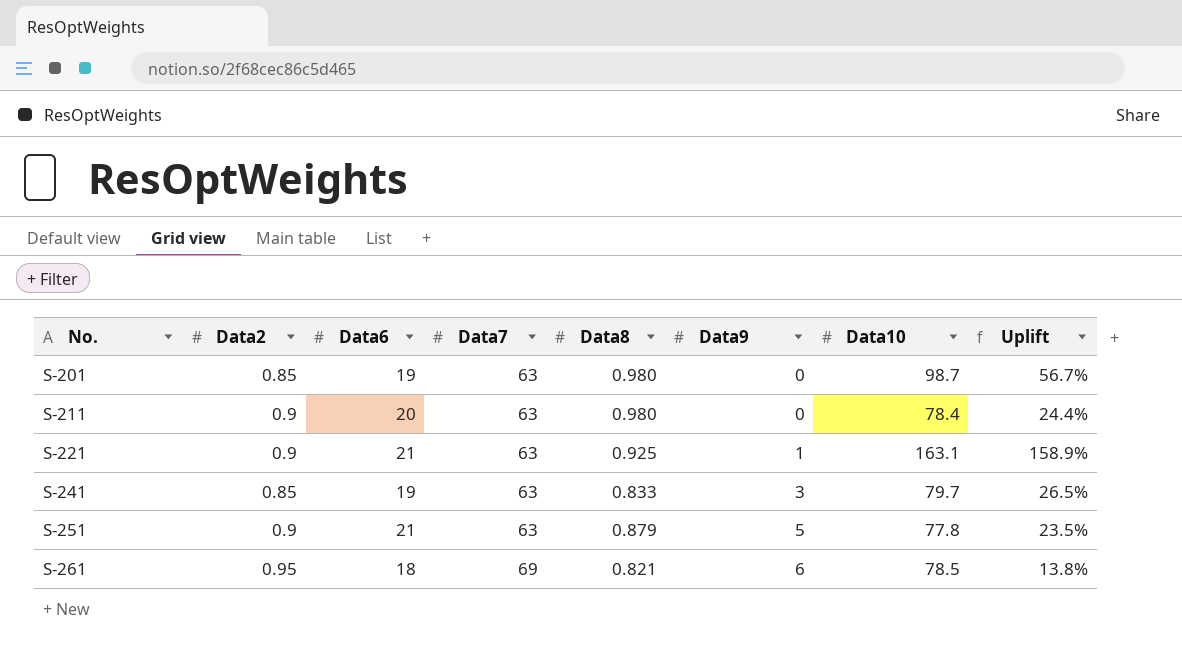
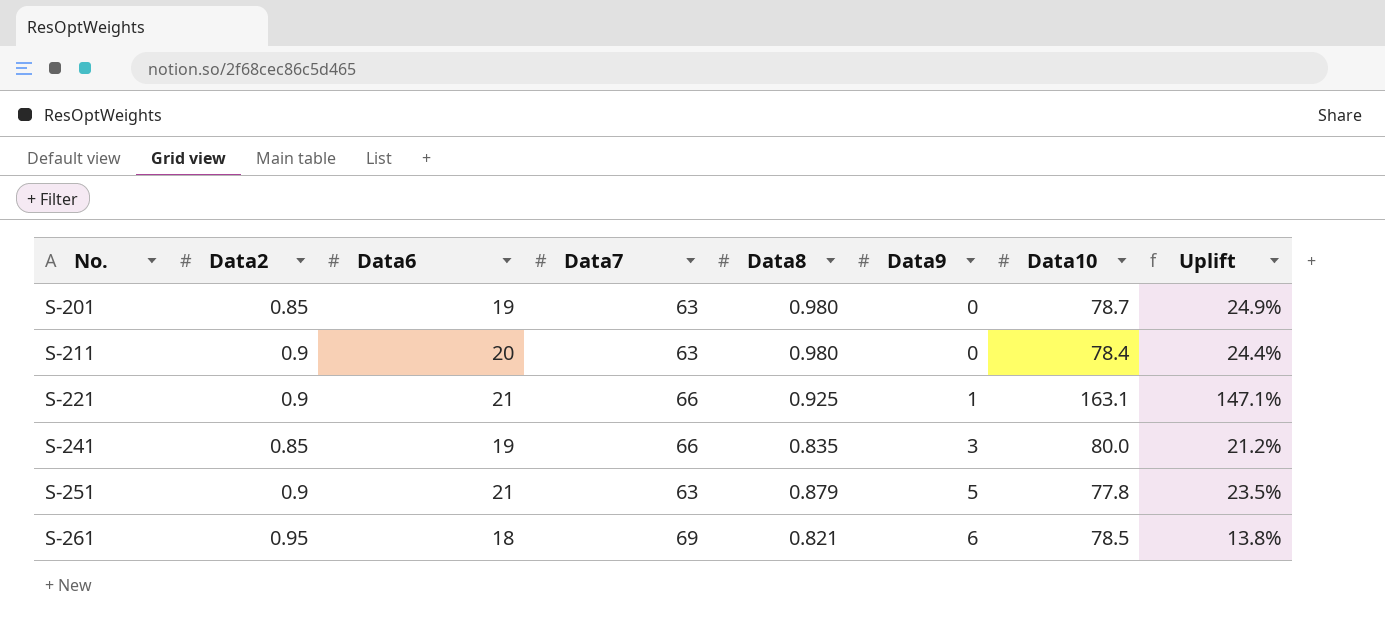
S-201 | Data10: 98.7 -> 78.7
S-201 | Uplift: 56.7% -> 24.9%
S-221 | Data7: 63 -> 66
S-221 | Uplift: 158.9% -> 147.1%
S-241 | Data7: 63 -> 66
S-241 | Data8: 0.833 -> 0.835
S-241 | Data10: 79.7 -> 80.0
S-241 | Uplift: 26.5% -> 21.2%

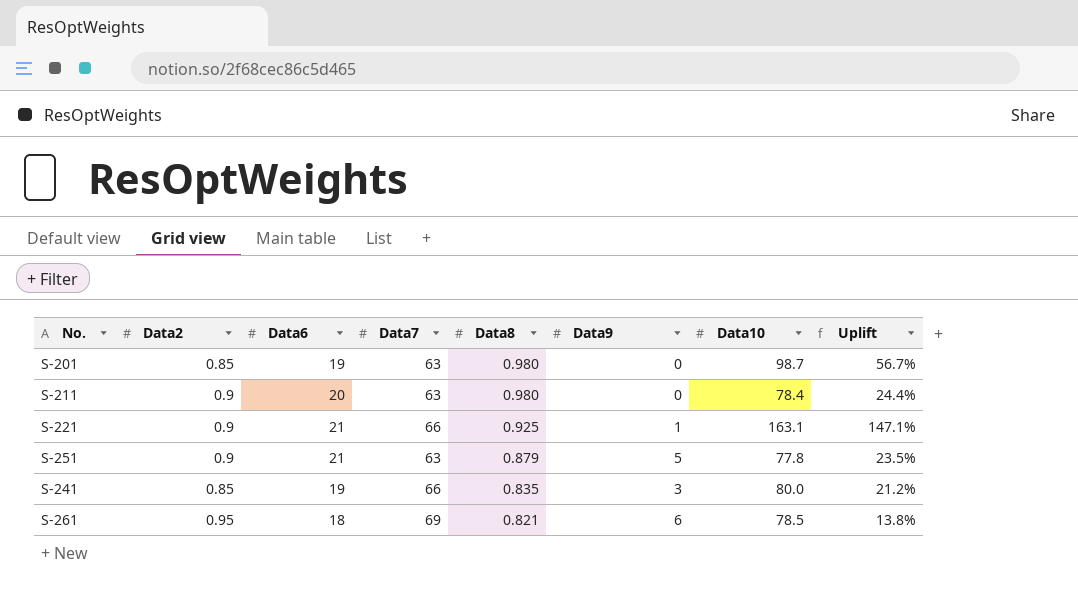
row order: No. ascending -> Data8 descending
S-201 | Data10: 78.7 -> 98.7
S-201 | Uplift: 24.9% -> 56.7%

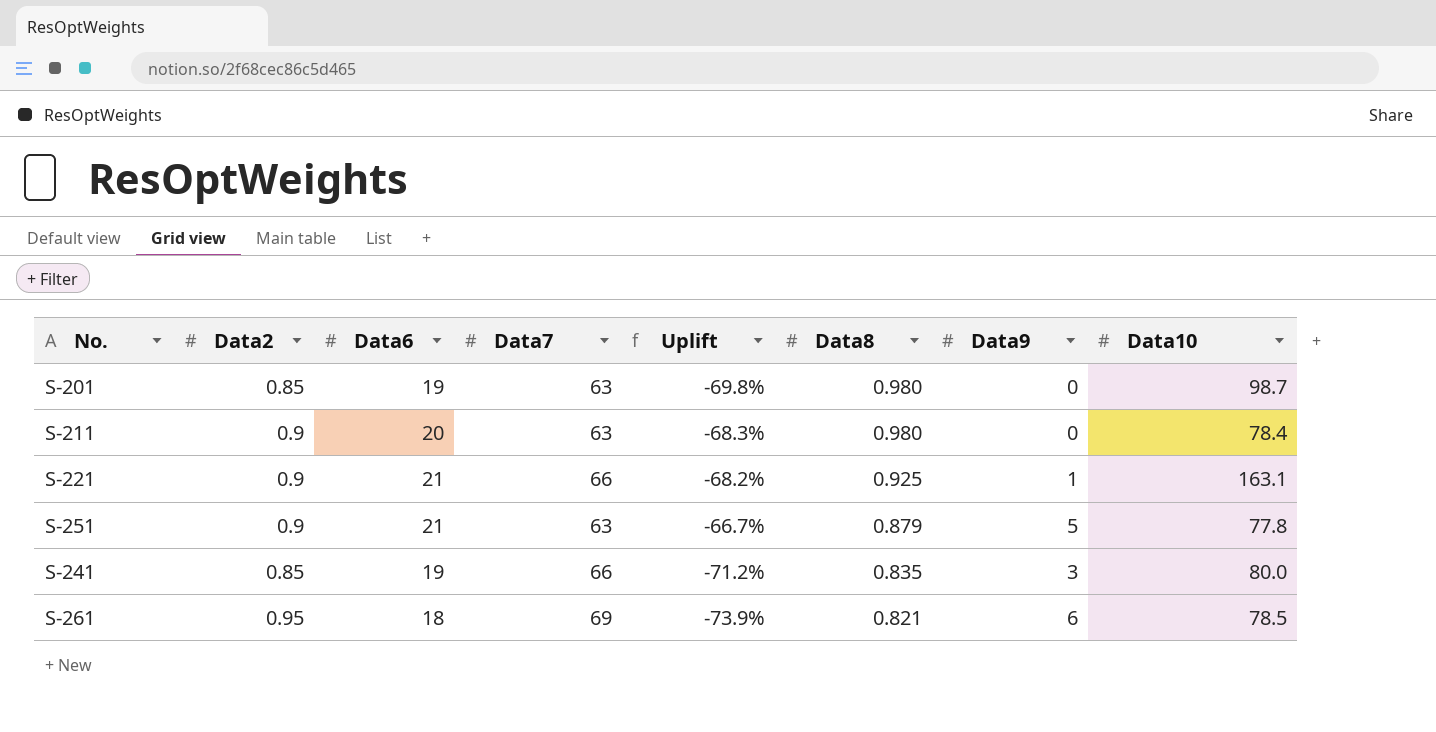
column Uplift | formula: ([Data10] - [Data7]) / [Data7] -> ([Data6] - [Data7]) / [Data7]
column Uplift | position: 8 -> 5

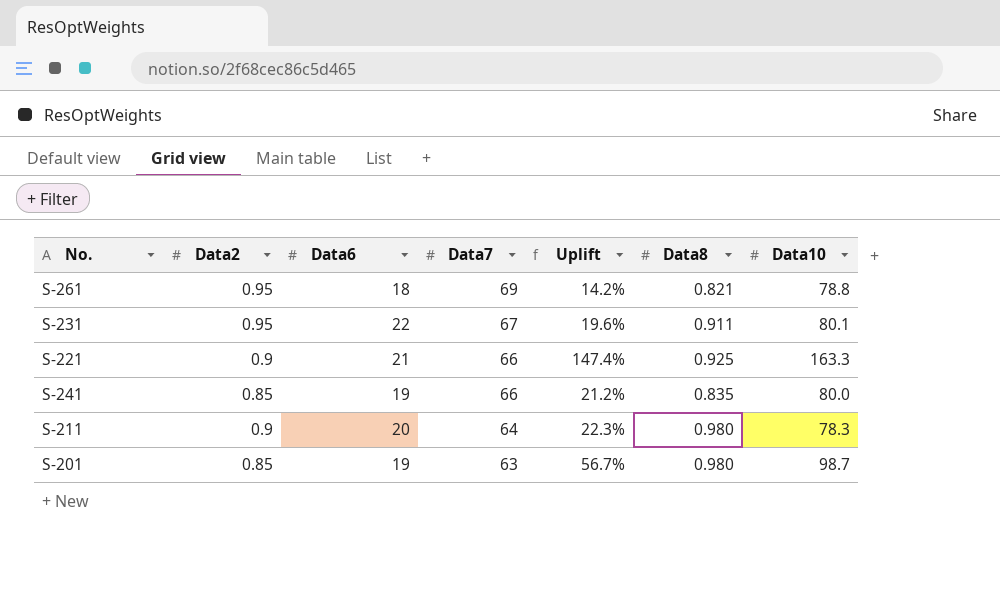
row order: Data8 descending -> Data7 descending
column Data9 | position: 7 -> none
column Uplift | formula: ([Data6] - [Data7]) / [Data7] -> ([Data10] - [Data7]) / [Data7]
row S-251: 0.9 | 21 | 63 | -66.7% | 0.879 | 5 | 77.8 -> none
S-261 | Data10: 78.5 -> 78.8
row S-231: none -> 0.95 | 22 | 67 | 19.6% | 0.911 | 80.1
S-221 | Data10: 163.1 -> 163.3
S-211 | Data7: 63 -> 64
S-211 | Data10: 78.4 -> 78.3

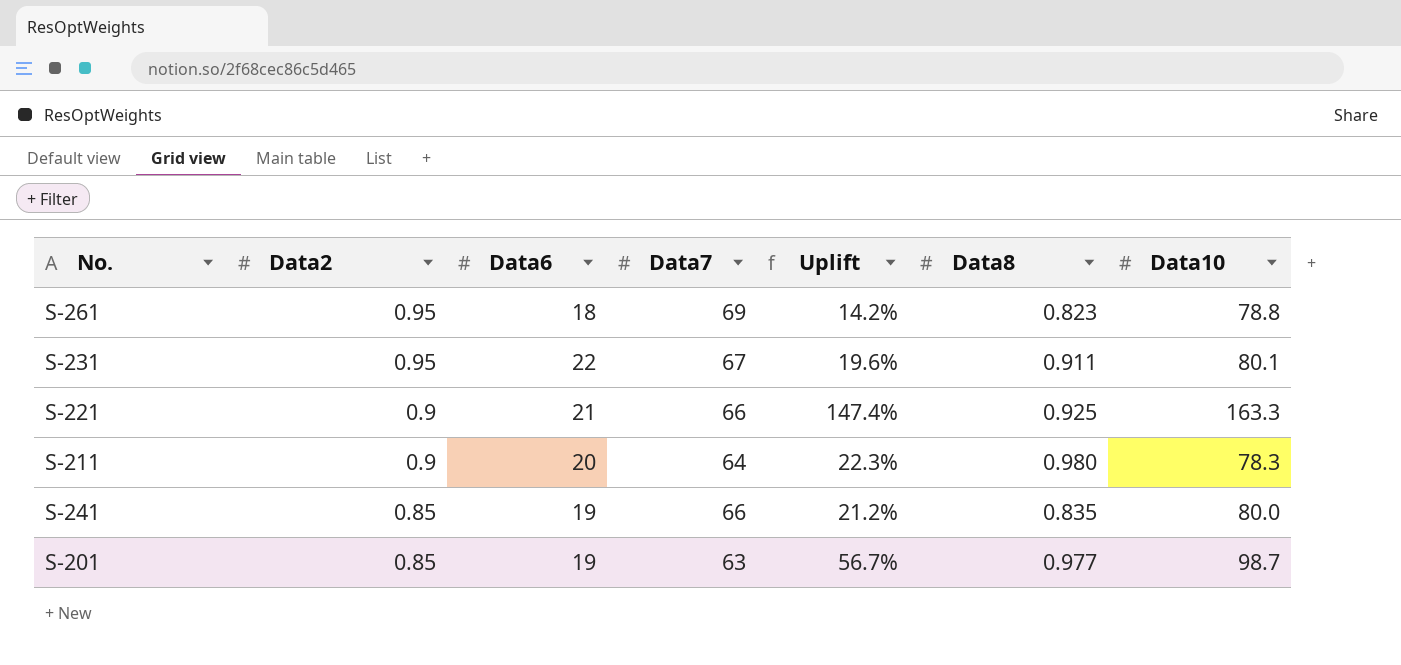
row order: Data7 descending -> Data2 descending
S-261 | Data8: 0.821 -> 0.823
S-201 | Data8: 0.980 -> 0.977

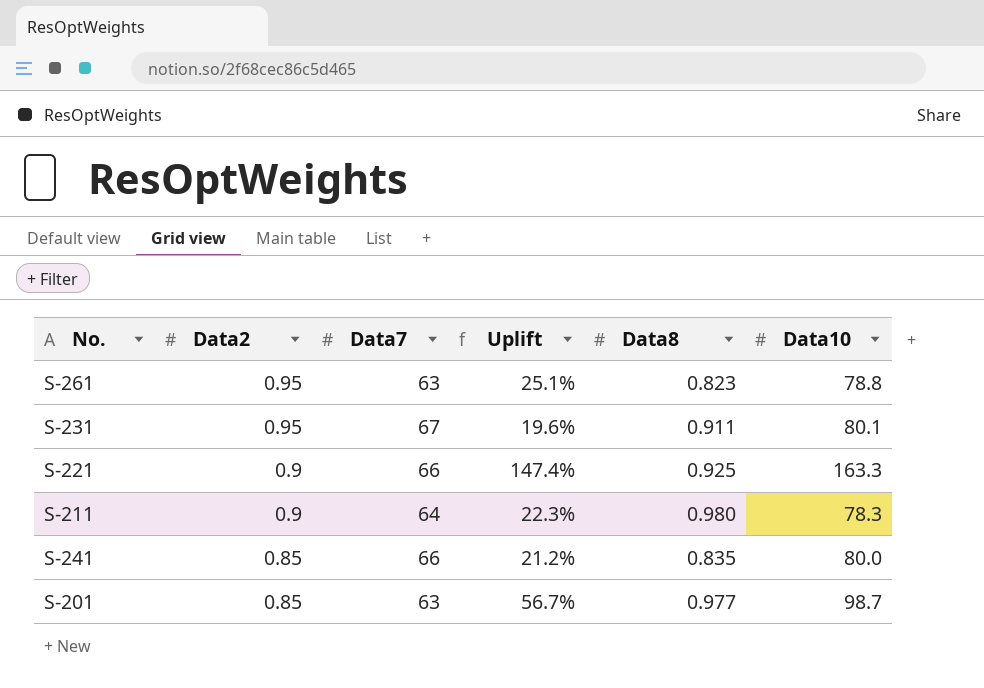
column Data6 | position: 3 -> none
S-261 | Data7: 69 -> 63
S-261 | Uplift: 14.2% -> 25.1%

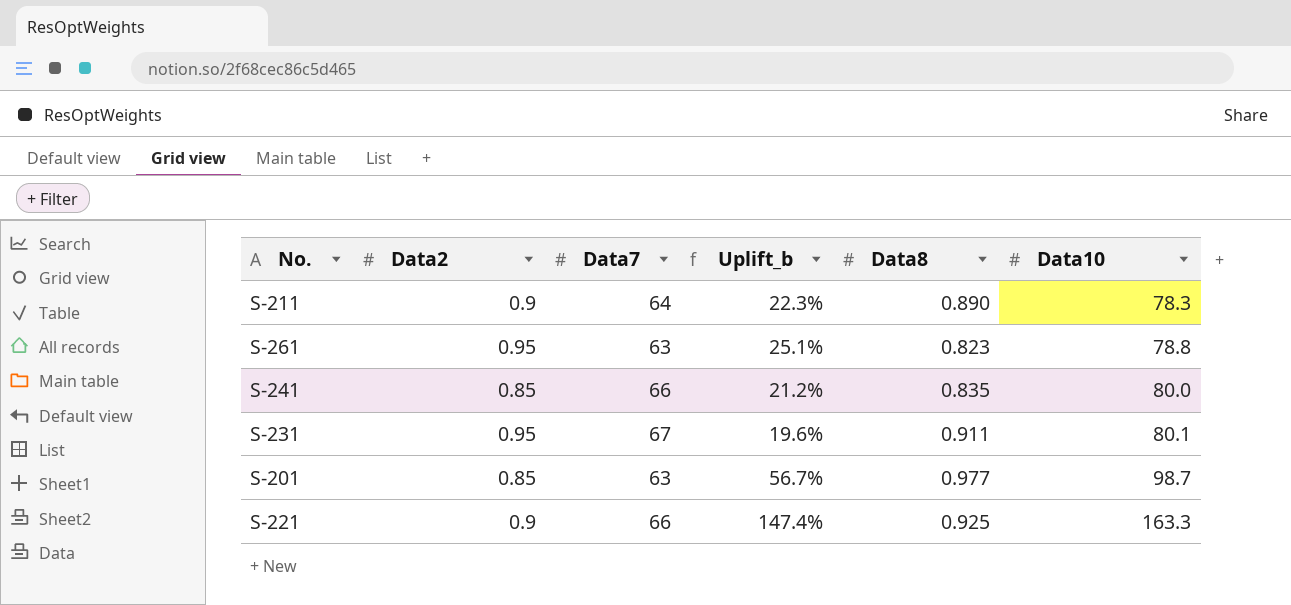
row order: Data2 descending -> Data10 ascending
column name: Uplift -> Uplift_b
S-211 | Data8: 0.980 -> 0.890

